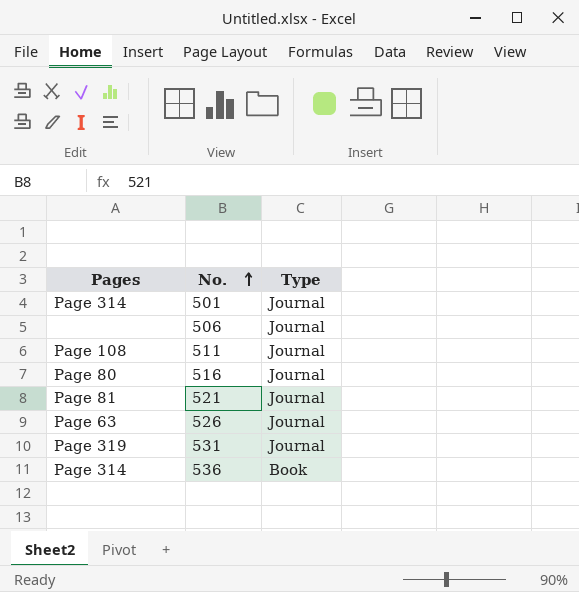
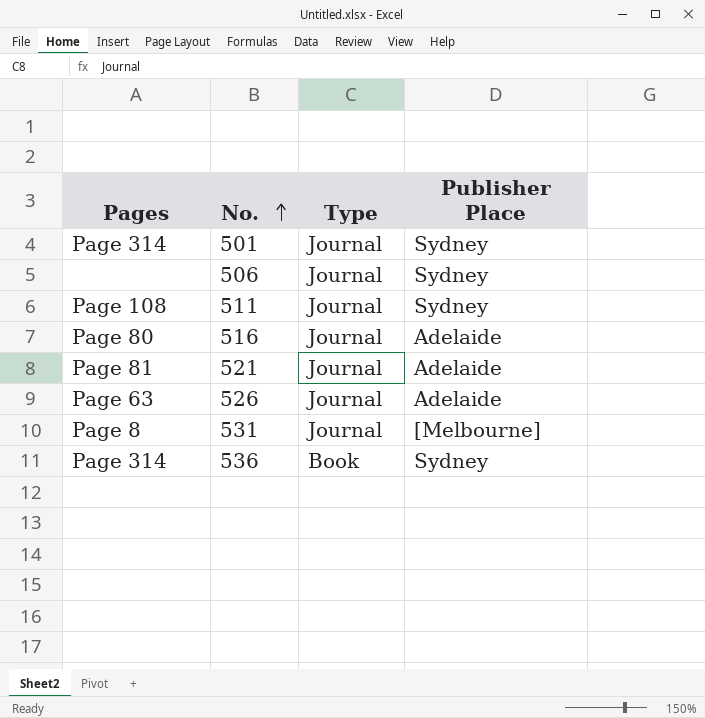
column Publisher Place | position: none -> 4
531 | Pages: Page 319 -> Page 8

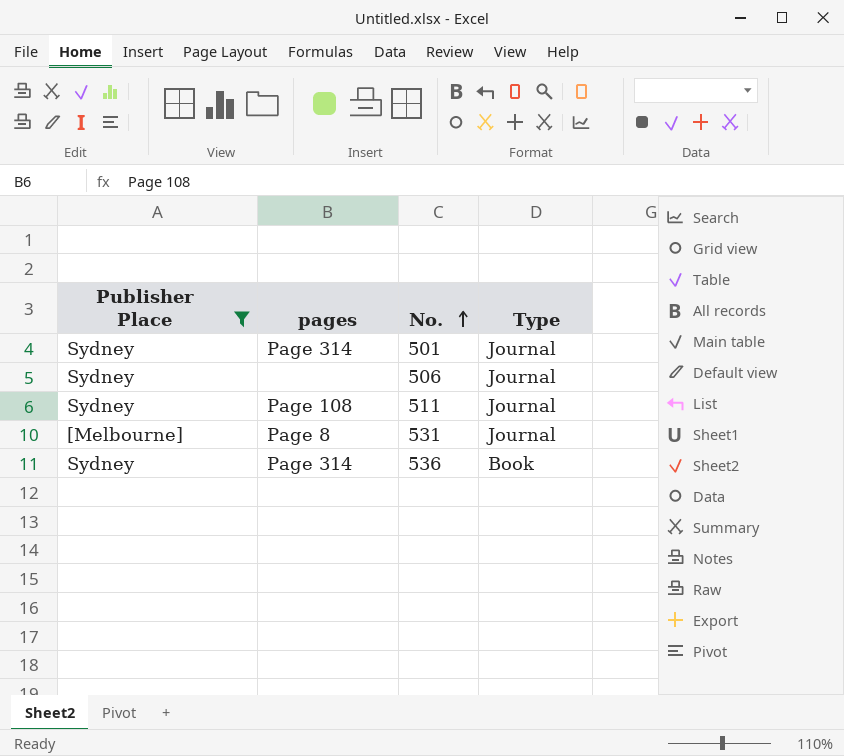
filter: none -> Publisher Place != Adelaide
column Publisher Place | position: 4 -> 1
column name: Pages -> pages

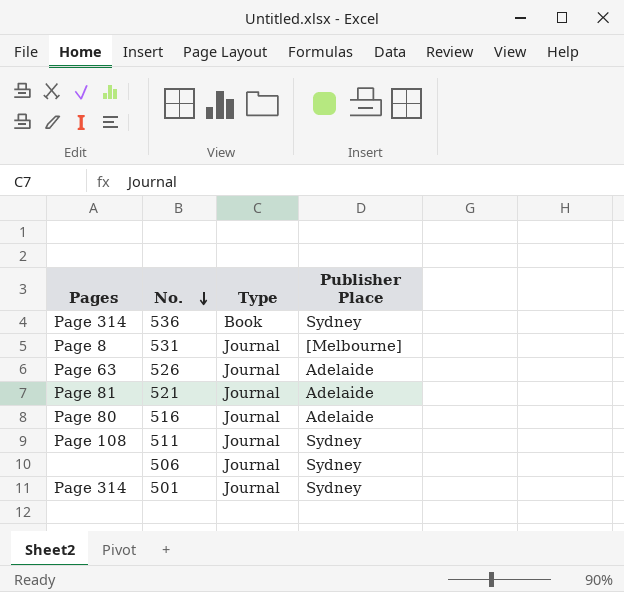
filter: Publisher Place != Adelaide -> none
row order: No. ascending -> No. descending
column name: pages -> Pages
column Publisher Place | position: 1 -> 4

